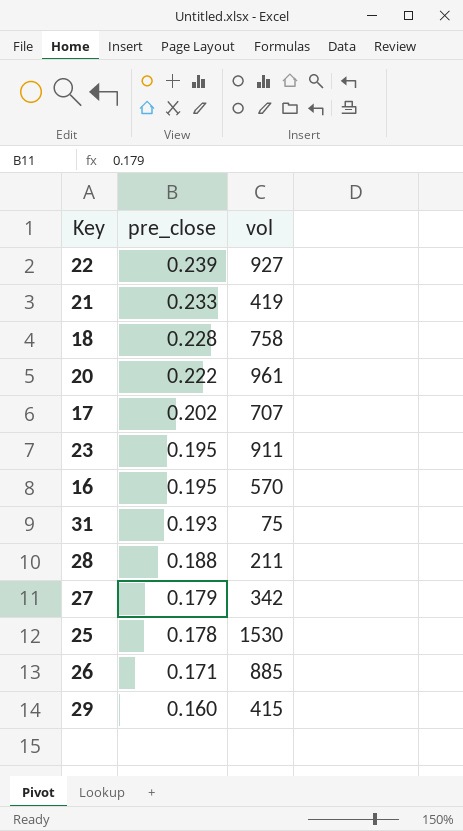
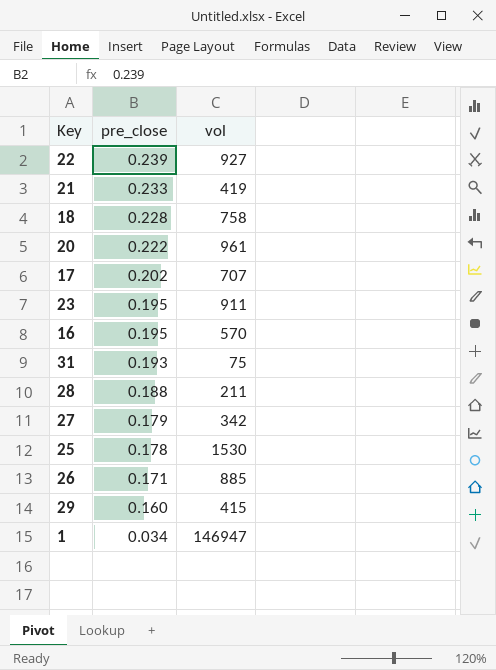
row 1: none -> 0.034 | 146947

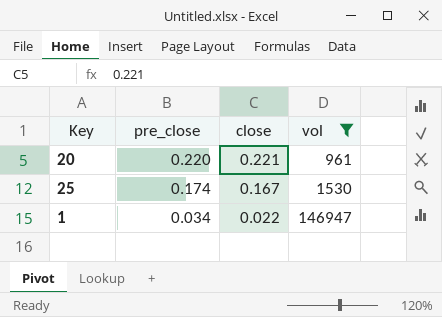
filter: none -> vol >= 961
column close | position: none -> 3
20 | pre_close: 0.222 -> 0.220
25 | pre_close: 0.178 -> 0.174

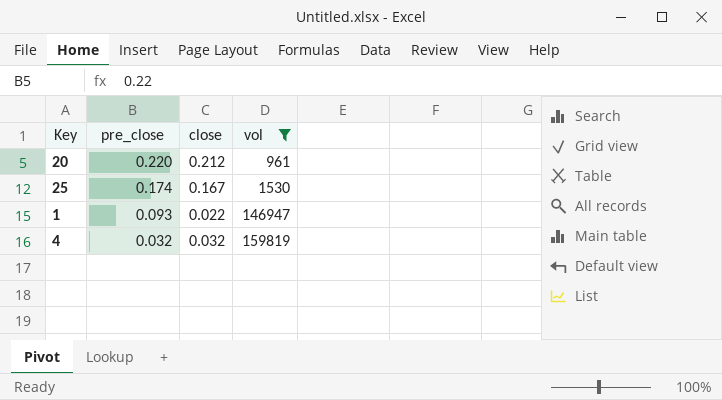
20 | close: 0.221 -> 0.212
1 | pre_close: 0.034 -> 0.093
row 4: none -> 0.032 | 0.032 | 159819

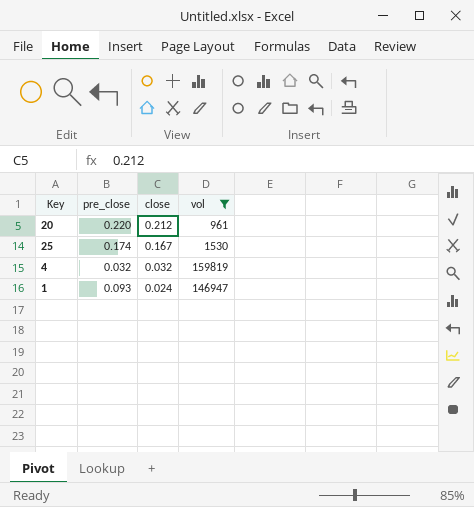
row order: pre_close descending -> close descending
1 | close: 0.022 -> 0.024

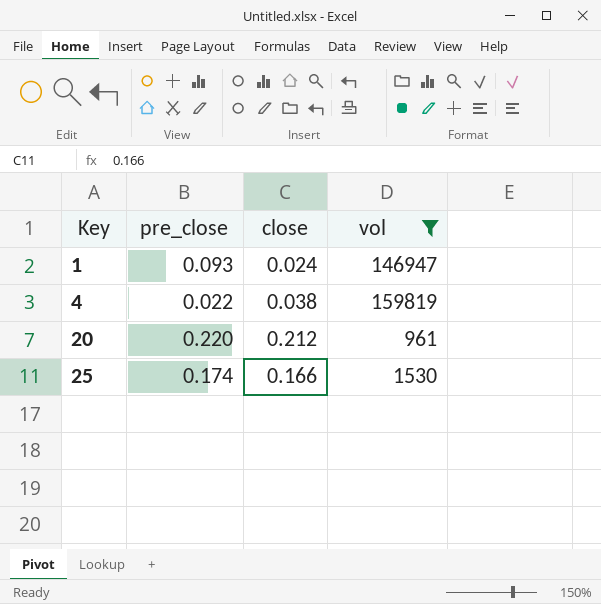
row order: close descending -> Key ascending
4 | pre_close: 0.032 -> 0.022
4 | close: 0.032 -> 0.038
25 | close: 0.167 -> 0.166

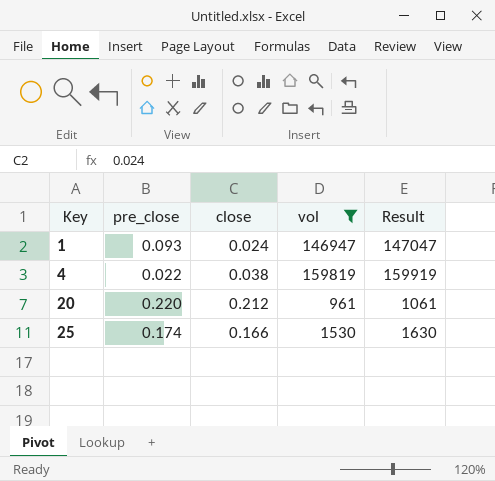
column Result | formula: none -> [vol] + 100

